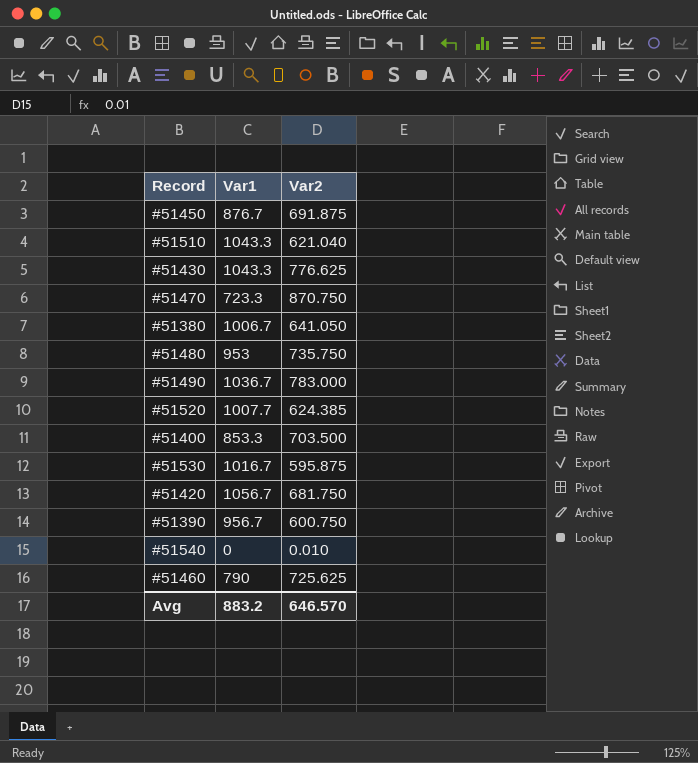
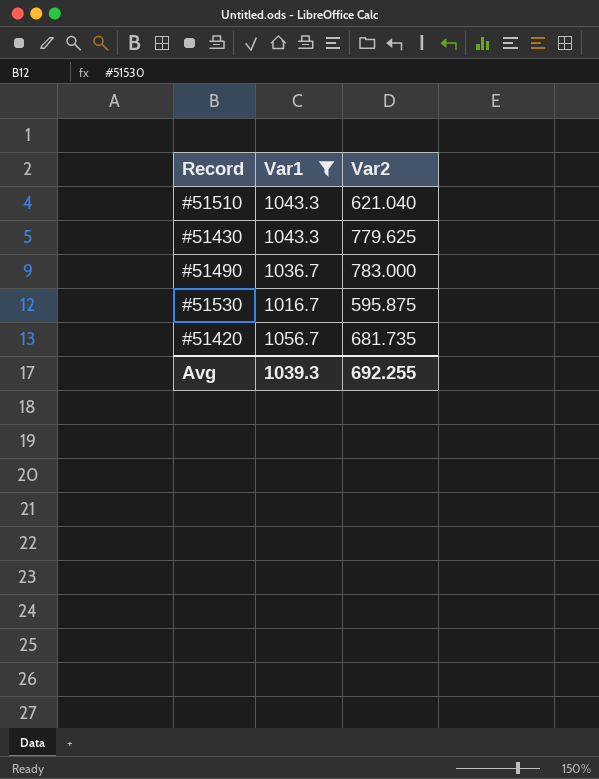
filter: none -> Var1 >= 1016.7
#51430 | Var2: 776.625 -> 779.625
#51420 | Var2: 681.750 -> 681.735
Avg | Var1: 883.2 -> 1039.3
Avg | Var2: 646.570 -> 692.255

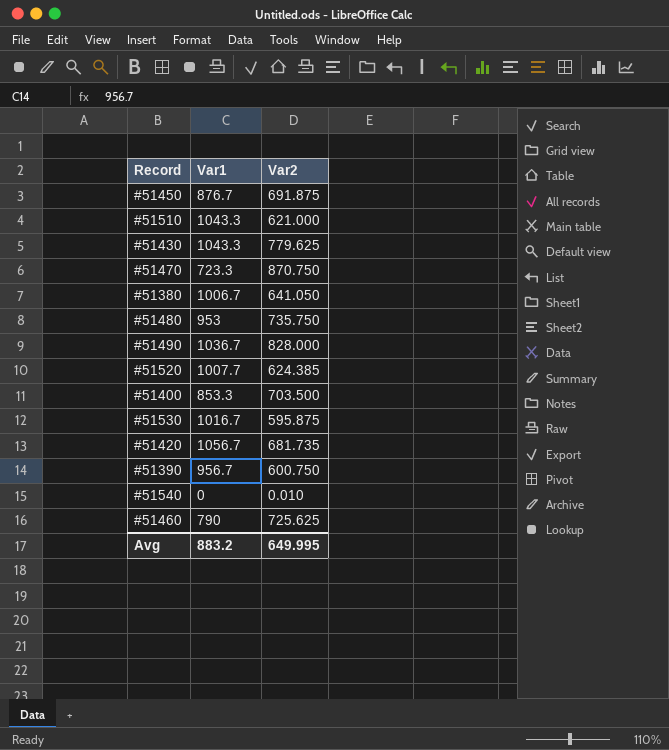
filter: Var1 >= 1016.7 -> none
#51510 | Var2: 621.040 -> 621.000
#51490 | Var2: 783.000 -> 828.000
Avg | Var1: 1039.3 -> 883.2
Avg | Var2: 692.255 -> 649.995

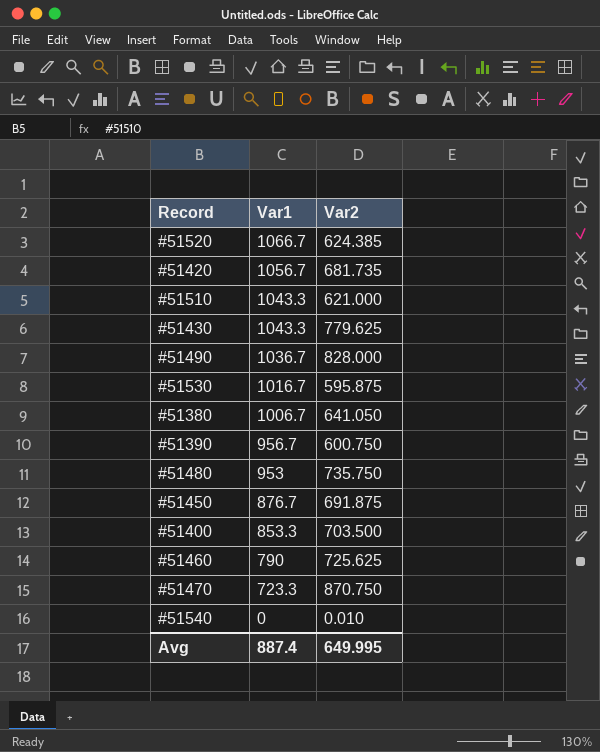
row order: none -> Var1 descending
#51520 | Var1: 1007.7 -> 1066.7
Avg | Var1: 883.2 -> 887.4

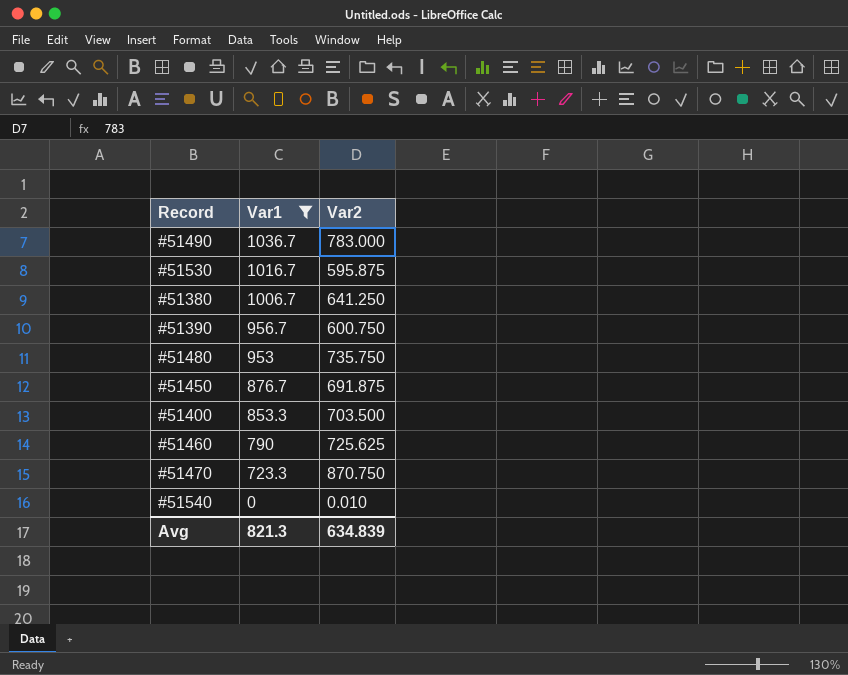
filter: none -> Var1 <= 1036.7
#51490 | Var2: 828.000 -> 783.000
#51380 | Var2: 641.050 -> 641.250
Avg | Var1: 887.4 -> 821.3
Avg | Var2: 649.995 -> 634.839

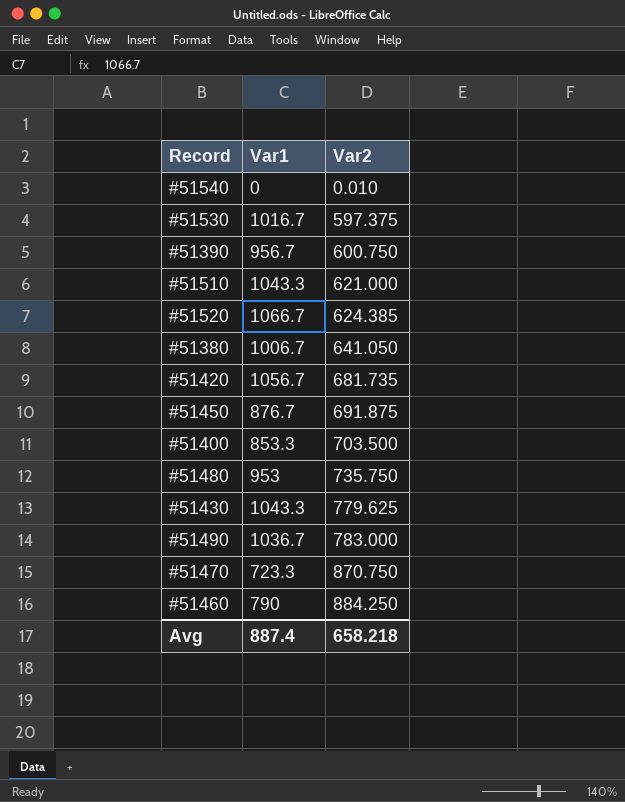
filter: Var1 <= 1036.7 -> none
row order: Var1 descending -> Var2 ascending
#51530 | Var2: 595.875 -> 597.375
#51380 | Var2: 641.250 -> 641.050
#51460 | Var2: 725.625 -> 884.250
Avg | Var1: 821.3 -> 887.4
Avg | Var2: 634.839 -> 658.218

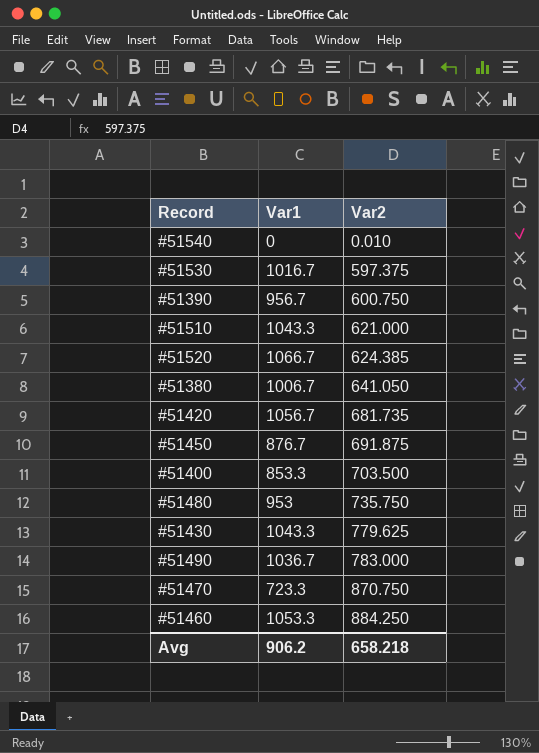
#51460 | Var1: 790 -> 1053.3
Avg | Var1: 887.4 -> 906.2

